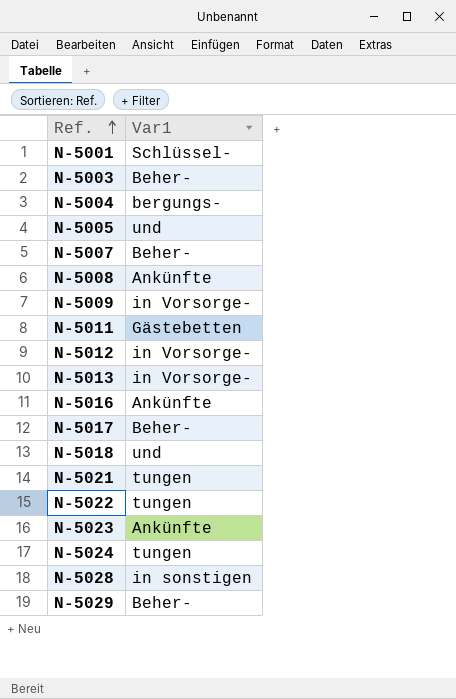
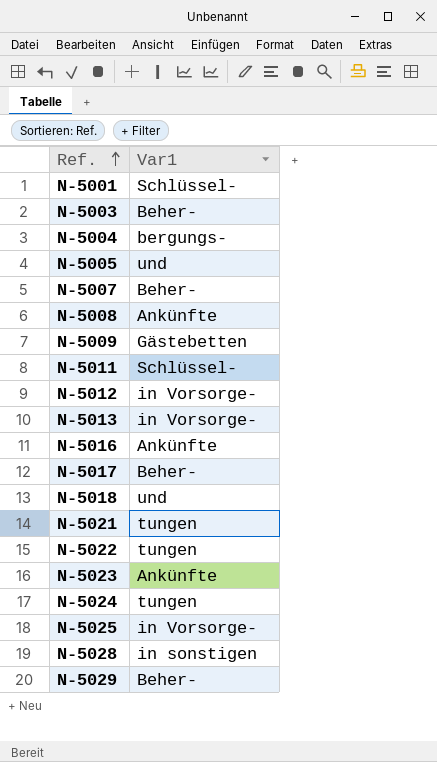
N-5009 | Var1: in Vorsorge- -> Gästebetten
N-5011 | Var1: Gästebetten -> Schlüssel-
row N-5025: none -> in Vorsorge-

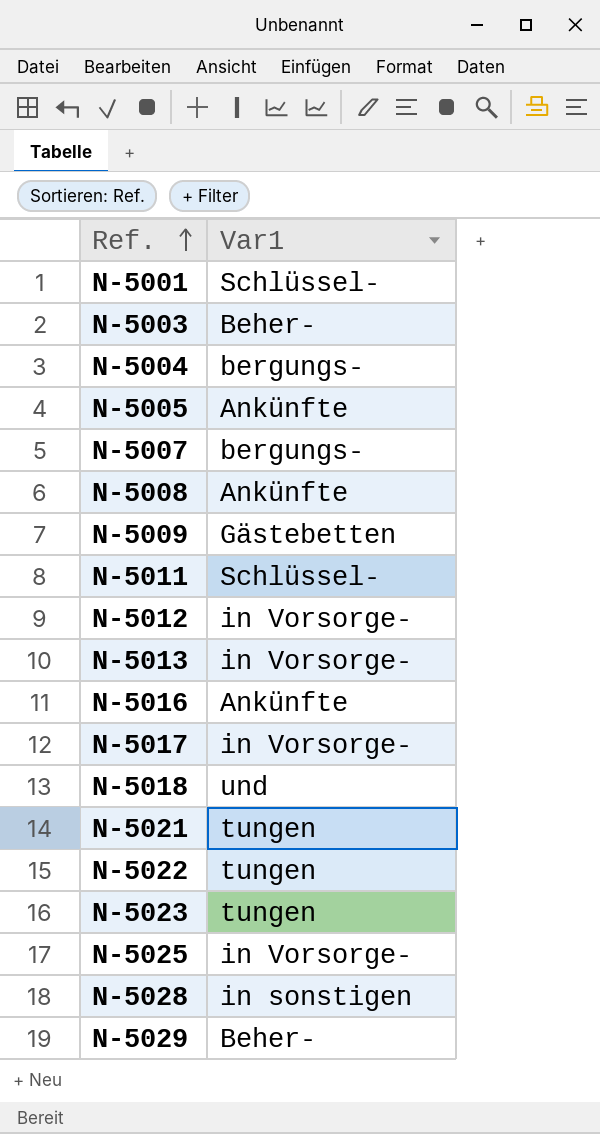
row N-5024: tungen -> none
N-5005 | Var1: und -> Ankünfte
N-5007 | Var1: Beher- -> bergungs-
N-5017 | Var1: Beher- -> in Vorsorge-
N-5023 | Var1: Ankünfte -> tungen

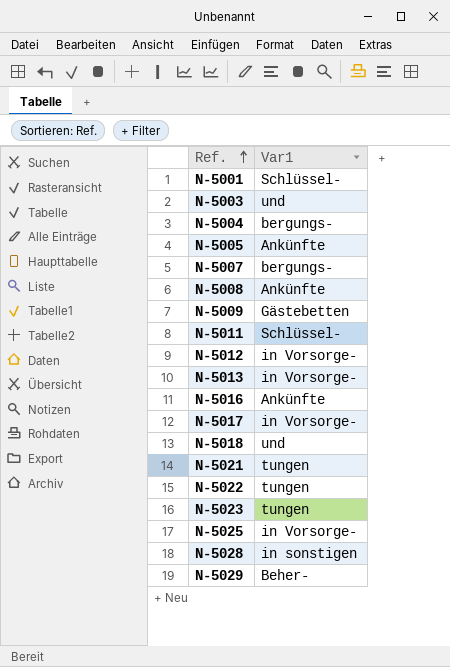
N-5003 | Var1: Beher- -> und

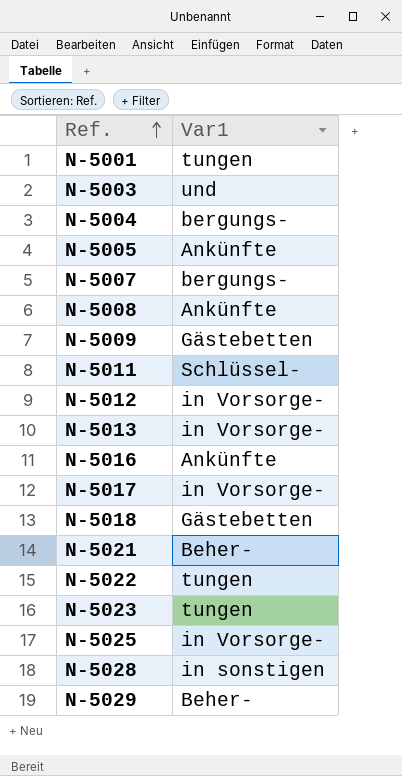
N-5001 | Var1: Schlüssel- -> tungen
N-5018 | Var1: und -> Gästebetten
N-5021 | Var1: tungen -> Beher-

